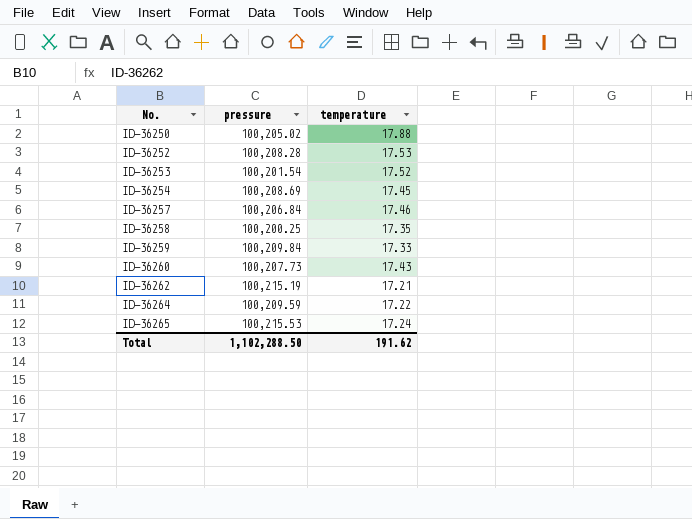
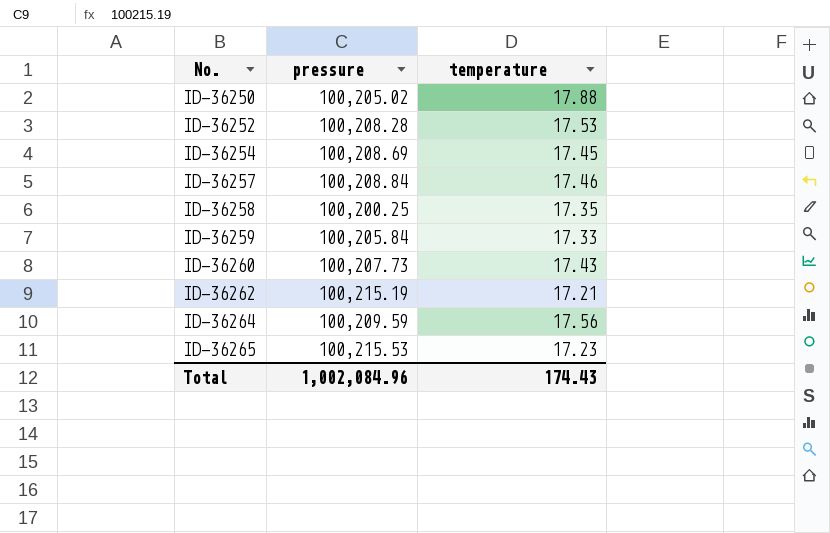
row ID-36253: 100,201.54 | 17.52 -> none
ID-36257 | pressure: 100,206.84 -> 100,208.84
ID-36259 | pressure: 100,209.84 -> 100,205.84
ID-36264 | temperature: 17.22 -> 17.56
ID-36265 | temperature: 17.24 -> 17.23
Total | pressure: 1,102,288.50 -> 1,002,084.96
Total | temperature: 191.62 -> 174.43

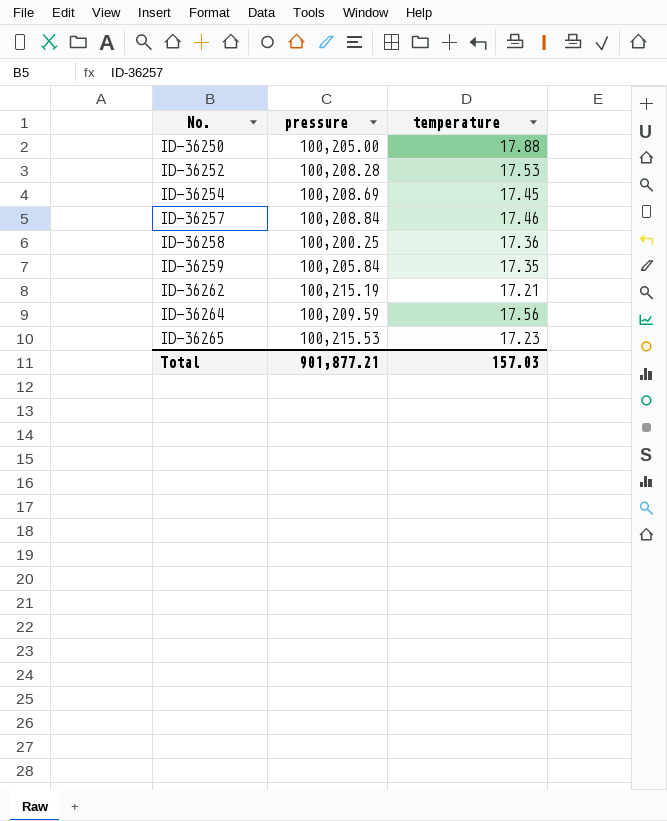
row ID-36260: 100,207.73 | 17.43 -> none
ID-36250 | pressure: 100,205.02 -> 100,205.00
ID-36258 | temperature: 17.35 -> 17.36
ID-36259 | temperature: 17.33 -> 17.35
Total | pressure: 1,002,084.96 -> 901,877.21
Total | temperature: 174.43 -> 157.03

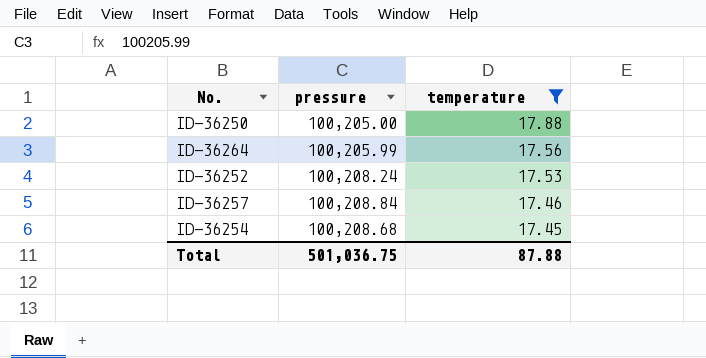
filter: none -> temperature >= 17.45
row order: No. ascending -> temperature descending
ID-36264 | pressure: 100,209.59 -> 100,205.99
ID-36252 | pressure: 100,208.28 -> 100,208.24
ID-36254 | pressure: 100,208.69 -> 100,208.68
Total | pressure: 901,877.21 -> 501,036.75
Total | temperature: 157.03 -> 87.88

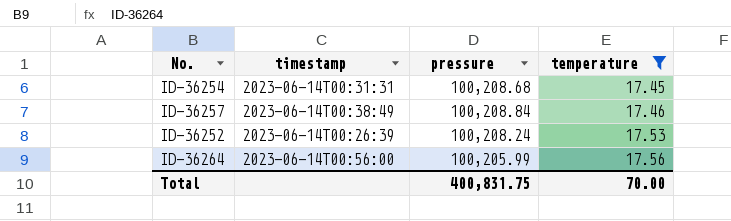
row order: temperature descending -> temperature ascending
column timestamp | position: none -> 2
row ID-36250: 100,205.00 | 17.88 -> none
Total | pressure: 501,036.75 -> 400,831.75
Total | temperature: 87.88 -> 70.00

